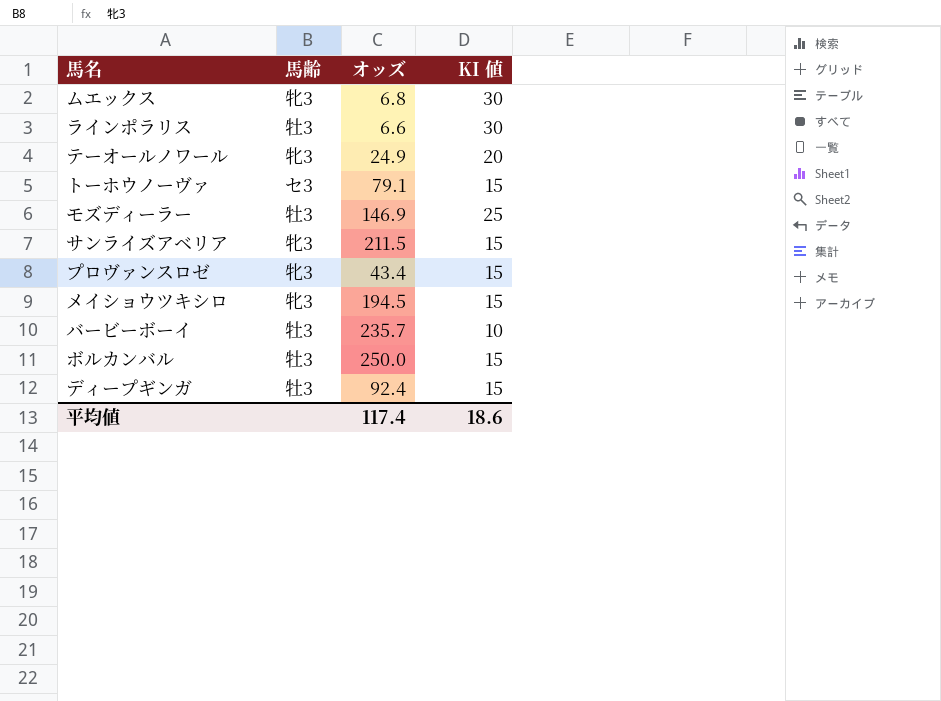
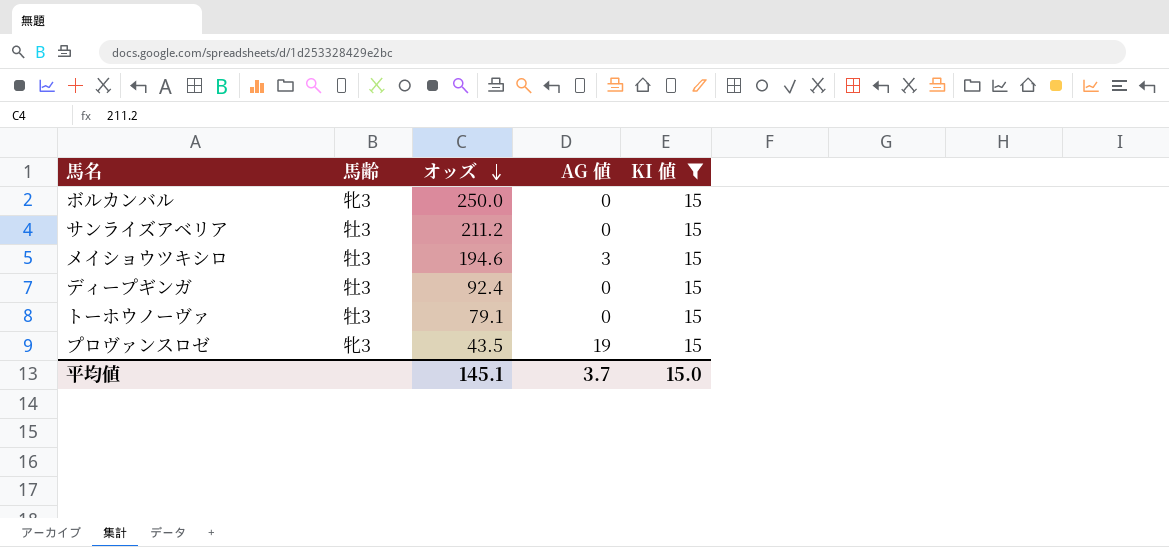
filter: none -> KI 値 = 15
row order: none -> オッズ descending
column AG 値 | position: none -> 4
ボルカンバル | 馬齢: 牡3 -> 牝3
サンライズアベリア | 馬齢: 牝3 -> 牡3
サンライズアベリア | オッズ: 211.5 -> 211.2
メイショウツキシロ | 馬齢: 牝3 -> 牡3
メイショウツキシロ | オッズ: 194.5 -> 194.6
トーホウノーヴァ | 馬齢: セ3 -> 牡3
プロヴァンスロゼ | オッズ: 43.4 -> 43.5
平均値 | オッズ: 117.4 -> 145.1
平均値 | KI 値: 18.6 -> 15.0

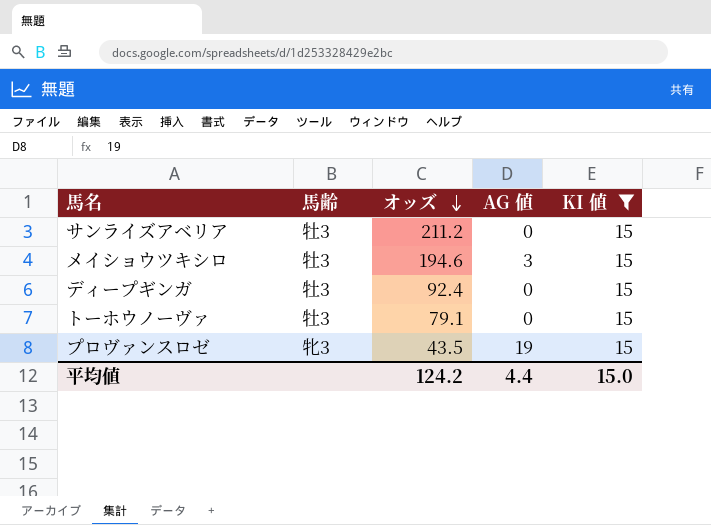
row ボルカンバル: 牝3 | 250.0 | 0 | 15 -> none
平均値 | オッズ: 145.1 -> 124.2
平均値 | AG 値: 3.7 -> 4.4

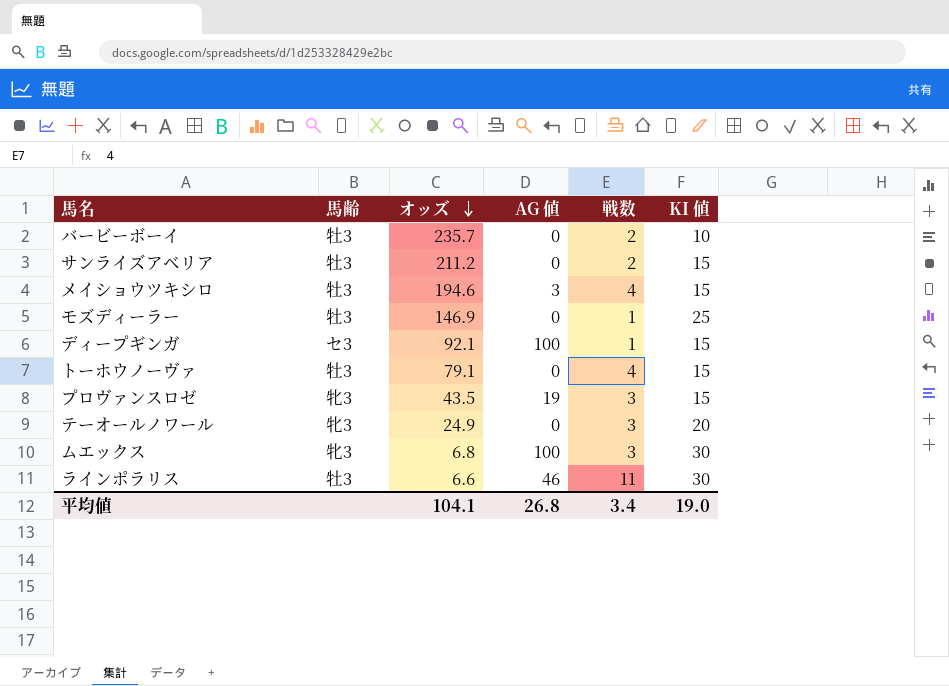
filter: KI 値 = 15 -> none
column 戦数 | position: none -> 5
ディープギンガ | 馬齢: 牡3 -> セ3
ディープギンガ | オッズ: 92.4 -> 92.1
ディープギンガ | AG 値: 0 -> 100
平均値 | オッズ: 124.2 -> 104.1
平均値 | AG 値: 4.4 -> 26.8
平均値 | KI 値: 15.0 -> 19.0

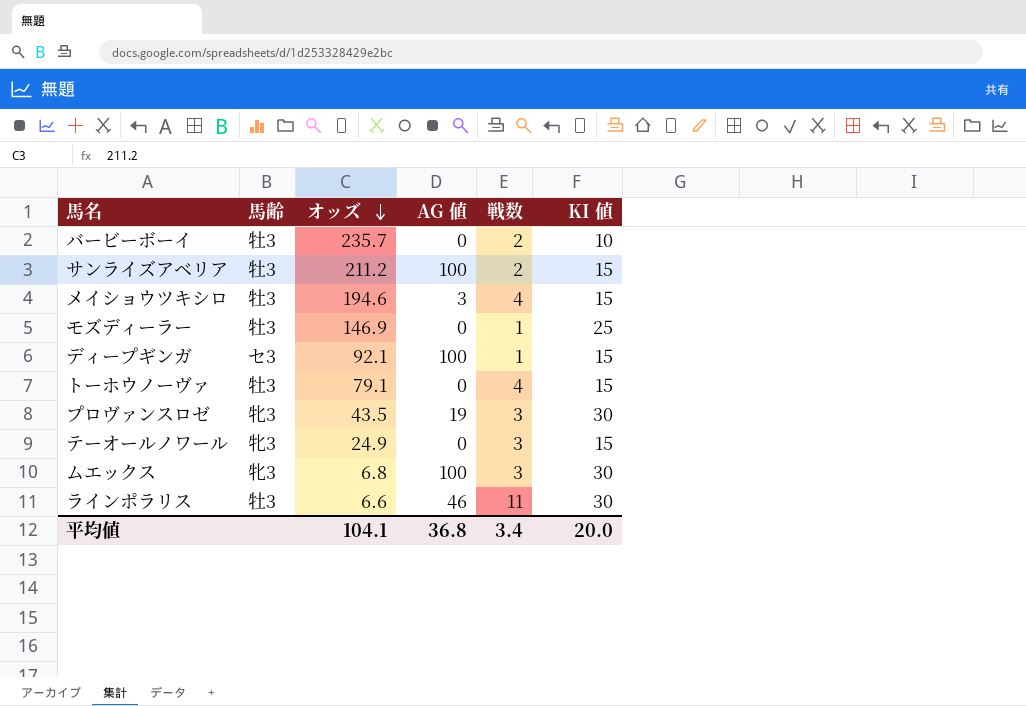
サンライズアベリア | AG 値: 0 -> 100
プロヴァンスロゼ | KI 値: 15 -> 30
テーオールノワール | KI 値: 20 -> 15
平均値 | AG 値: 26.8 -> 36.8
平均値 | KI 値: 19.0 -> 20.0

